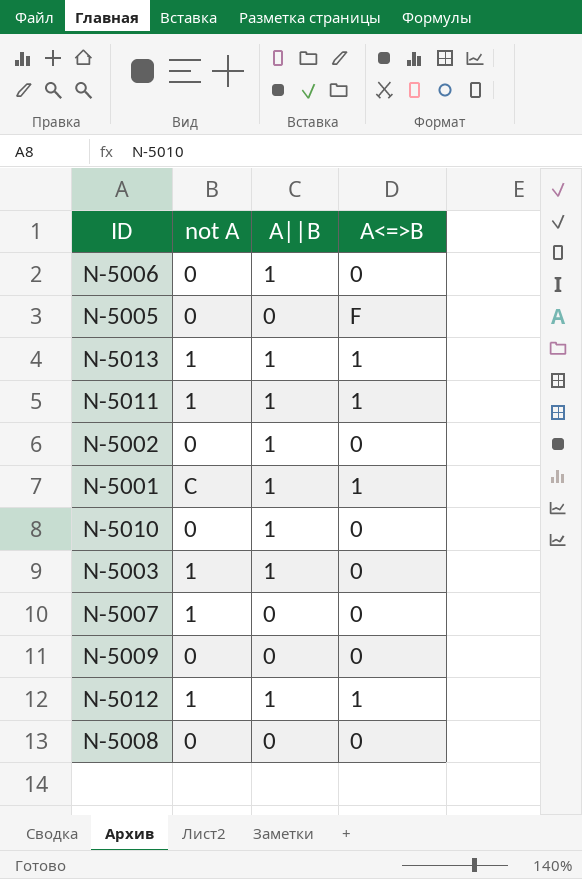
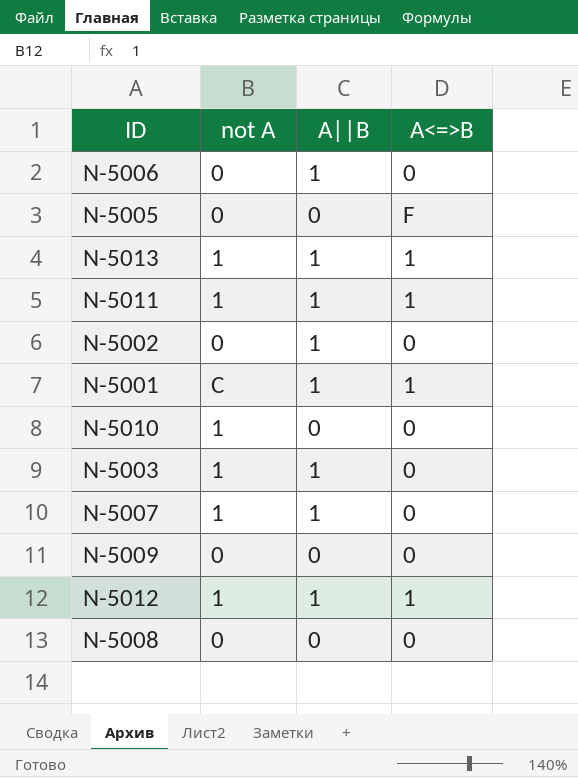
N-5010 | not A: 0 -> 1
N-5010 | A||B: 1 -> 0
N-5007 | A||B: 0 -> 1

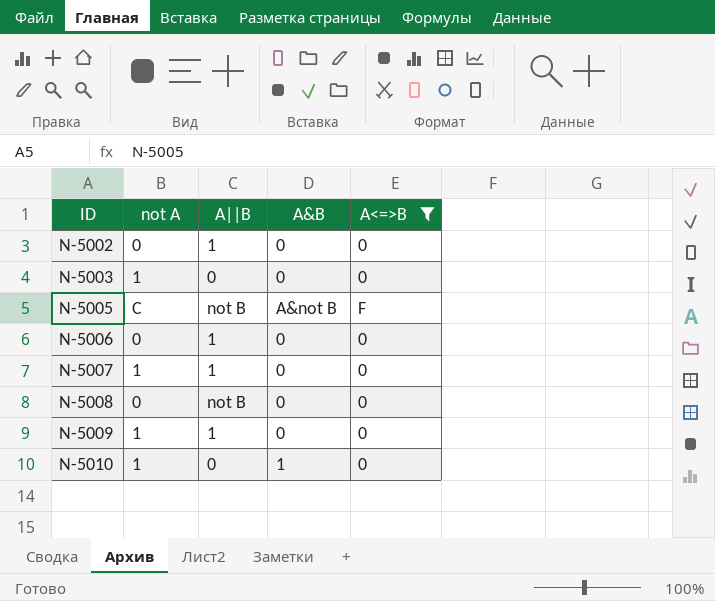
filter: none -> A<=>B != 1
row order: none -> ID ascending
column A&B | position: none -> 4
N-5003 | A||B: 1 -> 0
N-5005 | not A: 0 -> C
N-5005 | A||B: 0 -> not B
N-5008 | A||B: 0 -> not B
N-5009 | not A: 0 -> 1
N-5009 | A||B: 0 -> 1

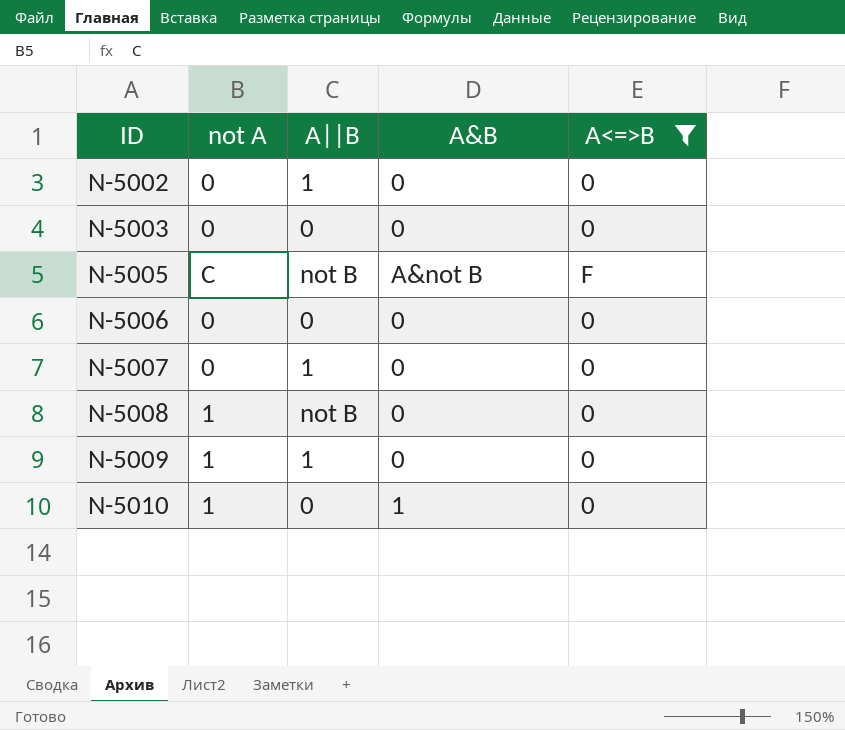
N-5003 | not A: 1 -> 0
N-5006 | A||B: 1 -> 0
N-5007 | not A: 1 -> 0
N-5008 | not A: 0 -> 1

